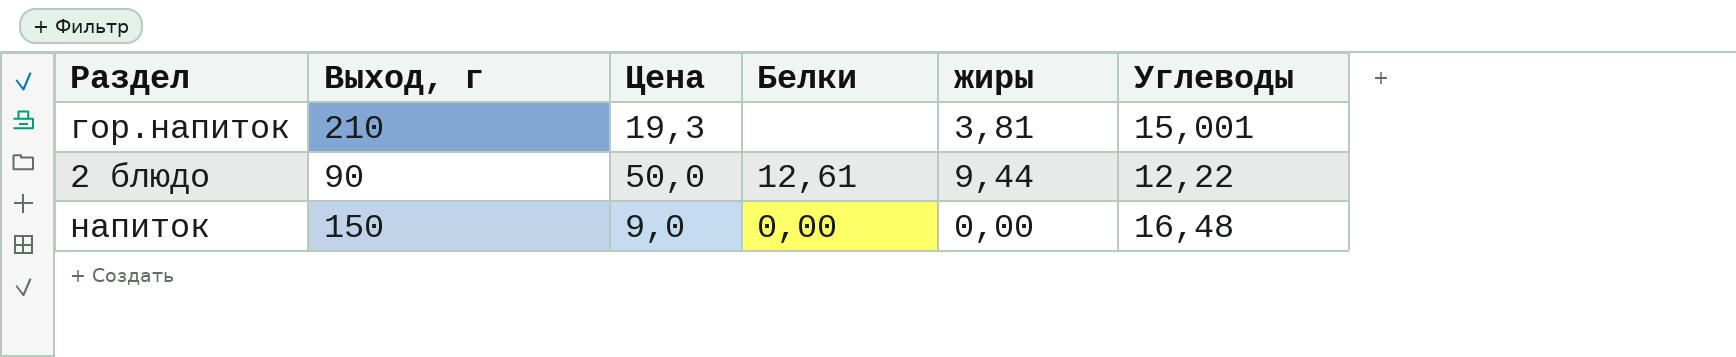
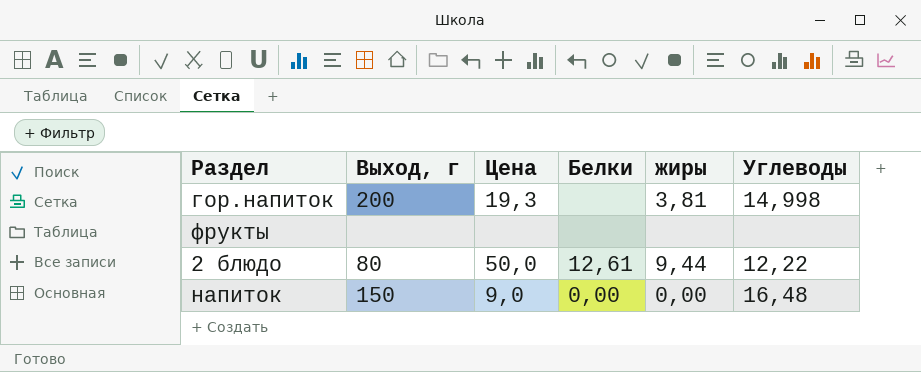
гор.напиток | Выход, г: 210 -> 200
гор.напиток | Углеводы: 15,001 -> 14,998
row фрукты: none -> none | none | none | none | none
2 блюдо | Выход, г: 90 -> 80

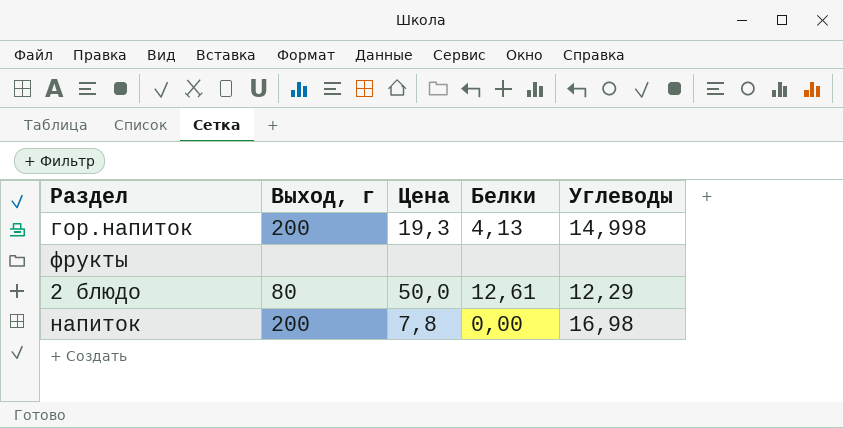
column жиры | position: 5 -> none
гор.напиток | Белки: none -> 4,13
2 блюдо | Углеводы: 12,22 -> 12,29
напиток | Выход, г: 150 -> 200
напиток | Цена: 9,0 -> 7,8
напиток | Углеводы: 16,48 -> 16,98

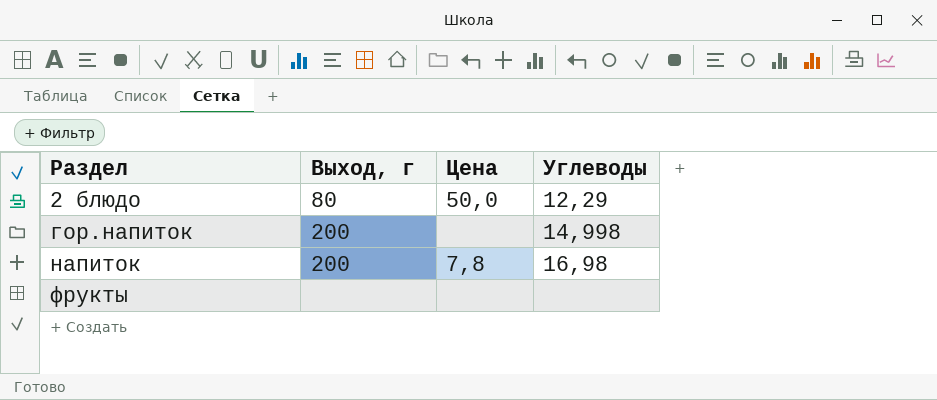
row order: none -> Раздел ascending
column Белки | position: 4 -> none
гор.напиток | Цена: 19,3 -> none

